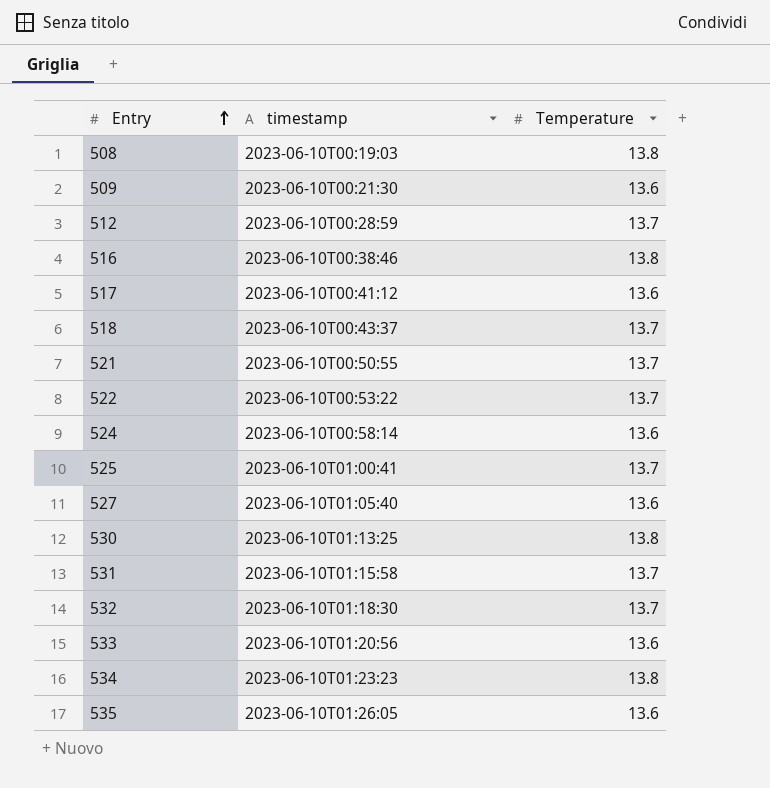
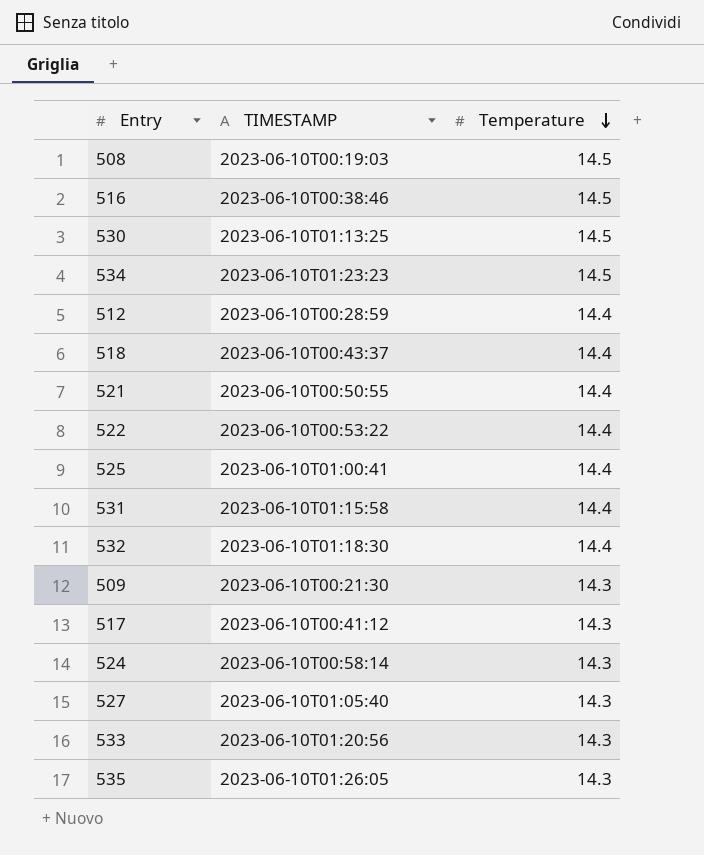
row order: Entry ascending -> Temperature descending
column name: timestamp -> TIMESTAMP
508 | Temperature: 13.8 -> 14.5
516 | Temperature: 13.8 -> 14.5
530 | Temperature: 13.8 -> 14.5
534 | Temperature: 13.8 -> 14.5
512 | Temperature: 13.7 -> 14.4
518 | Temperature: 13.7 -> 14.4
521 | Temperature: 13.7 -> 14.4
522 | Temperature: 13.7 -> 14.4
525 | Temperature: 13.7 -> 14.4
531 | Temperature: 13.7 -> 14.4
532 | Temperature: 13.7 -> 14.4
509 | Temperature: 13.6 -> 14.3
517 | Temperature: 13.6 -> 14.3
524 | Temperature: 13.6 -> 14.3
527 | Temperature: 13.6 -> 14.3
533 | Temperature: 13.6 -> 14.3
535 | Temperature: 13.6 -> 14.3

